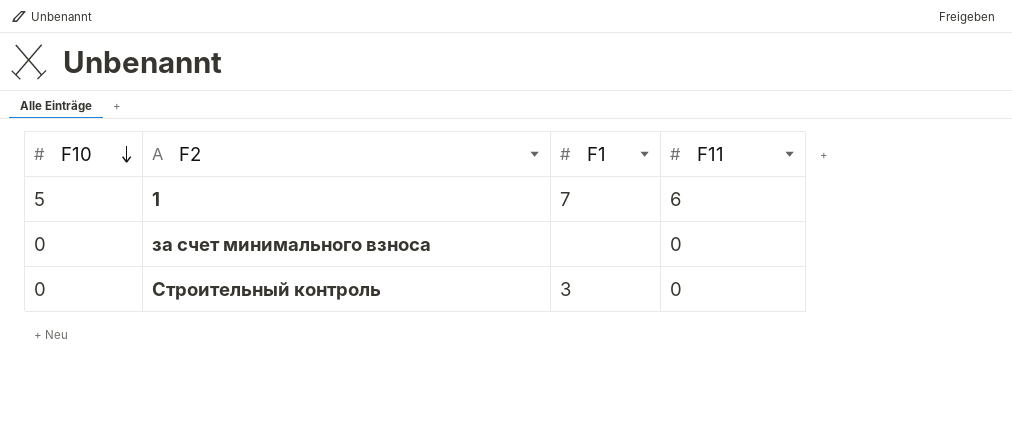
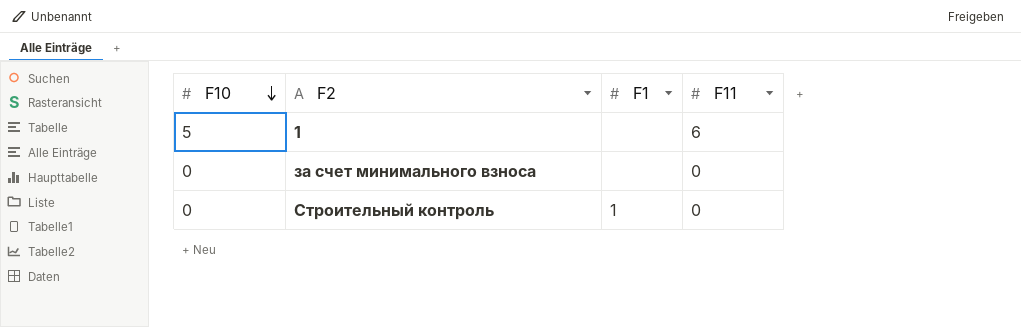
1 | F1: 7 -> none
Строительный контроль | F1: 3 -> 1

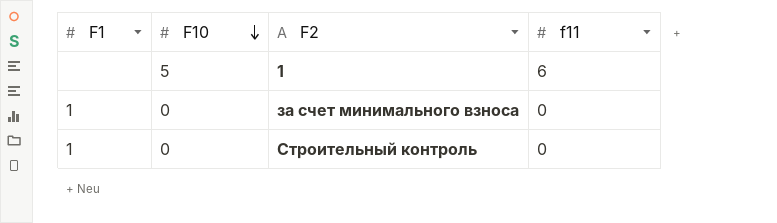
column F1 | position: 3 -> 1
column name: F11 -> f11
за счет минимального взноса | F1: none -> 1

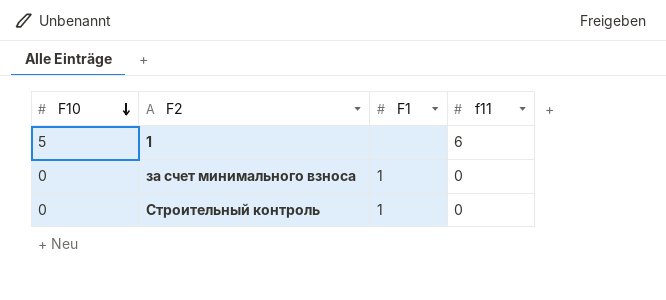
column F1 | position: 1 -> 3

